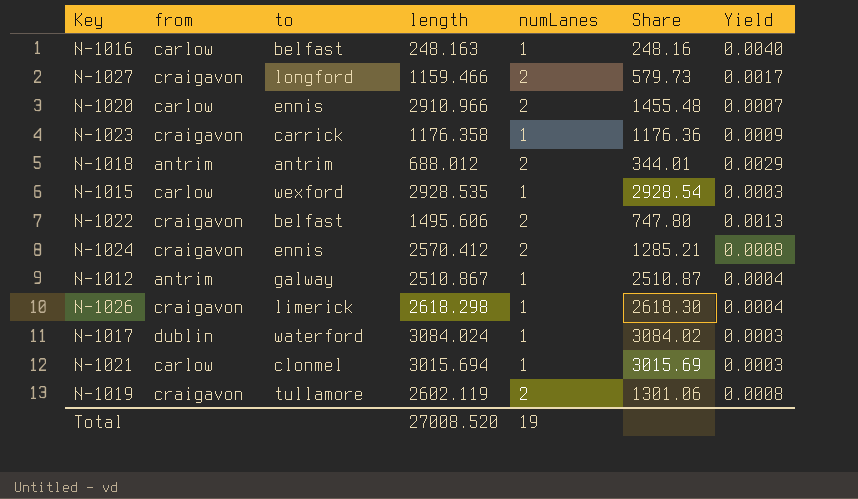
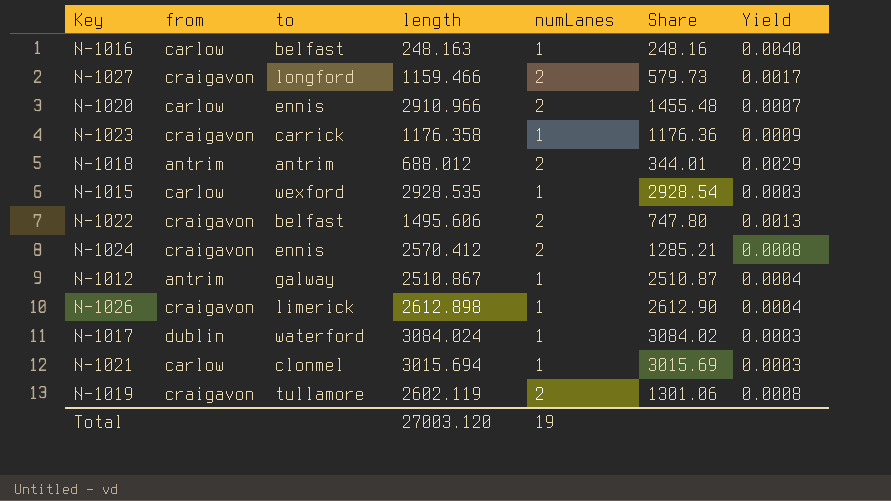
N-1026 | length: 2618.298 -> 2612.898
N-1026 | Share: 2618.30 -> 2612.90
Total | length: 27008.520 -> 27003.120

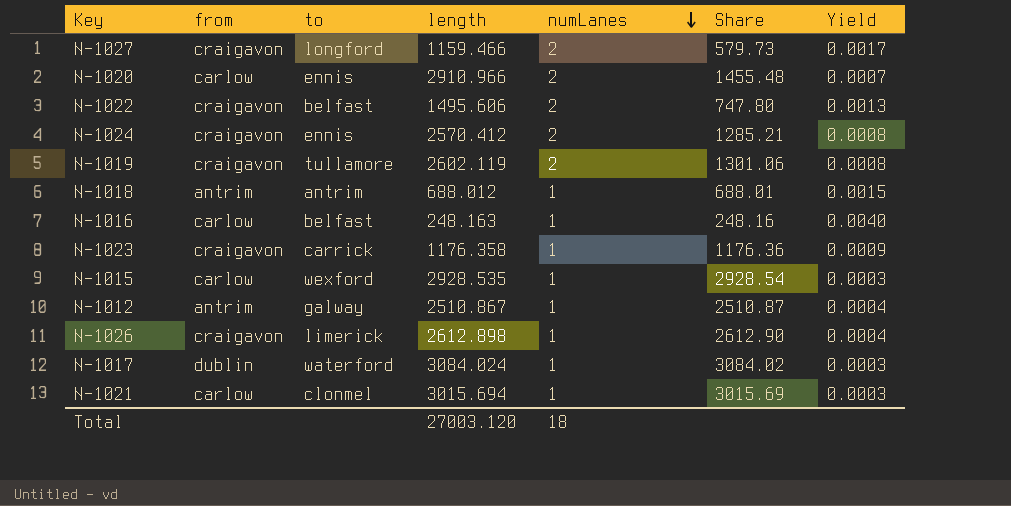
row order: none -> numLanes descending
N-1018 | numLanes: 2 -> 1
N-1018 | Share: 344.01 -> 688.01
N-1018 | Yield: 0.0029 -> 0.0015
Total | numLanes: 19 -> 18

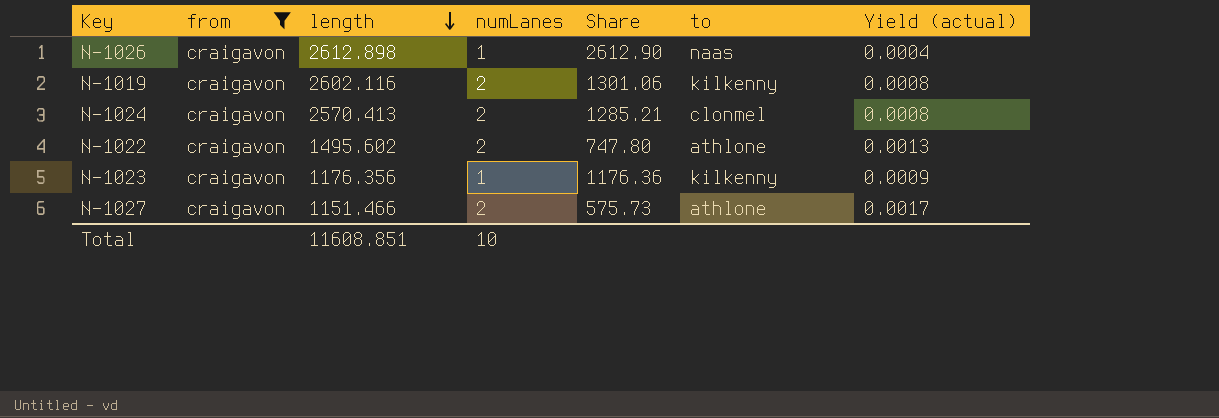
filter: none -> from = craigavon
row order: numLanes descending -> length descending
column to | position: 3 -> 6
column name: Yield -> Yield (actual)
N-1026 | to: limerick -> naas
N-1019 | length: 2602.119 -> 2602.116
N-1019 | to: tullamore -> kilkenny
N-1024 | length: 2570.412 -> 2570.413
N-1024 | to: ennis -> clonmel
N-1022 | length: 1495.606 -> 1495.602
N-1022 | to: belfast -> athlone
N-1023 | length: 1176.358 -> 1176.356
N-1023 | to: carrick -> kilkenny
N-1027 | length: 1159.466 -> 1151.466
N-1027 | Share: 579.73 -> 575.73
N-1027 | to: longford -> athlone
Total | length: 27003.120 -> 11608.851
Total | numLanes: 18 -> 10

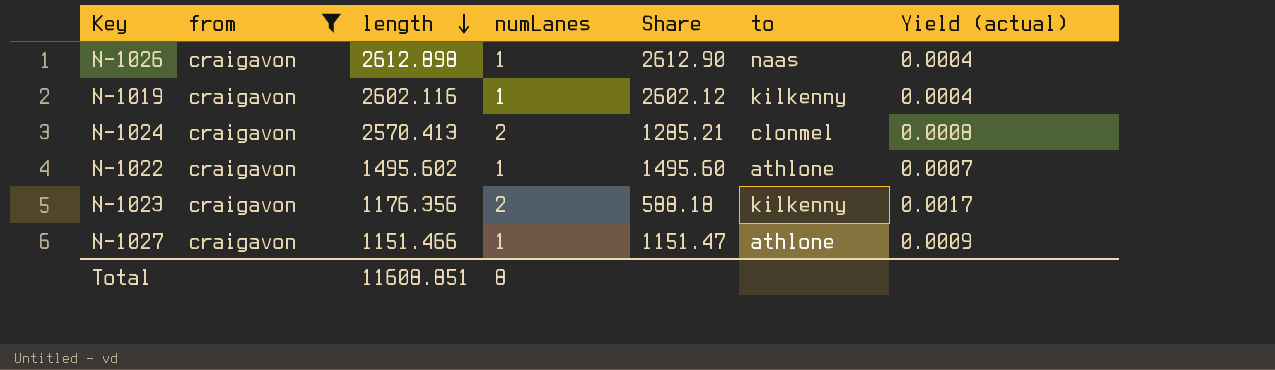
N-1019 | numLanes: 2 -> 1
N-1019 | Share: 1301.06 -> 2602.12
N-1019 | Yield (actual): 0.0008 -> 0.0004
N-1022 | numLanes: 2 -> 1
N-1022 | Share: 747.80 -> 1495.60
N-1022 | Yield (actual): 0.0013 -> 0.0007
N-1023 | numLanes: 1 -> 2
N-1023 | Share: 1176.36 -> 588.18
N-1023 | Yield (actual): 0.0009 -> 0.0017
N-1027 | numLanes: 2 -> 1
N-1027 | Share: 575.73 -> 1151.47
N-1027 | Yield (actual): 0.0017 -> 0.0009
Total | numLanes: 10 -> 8

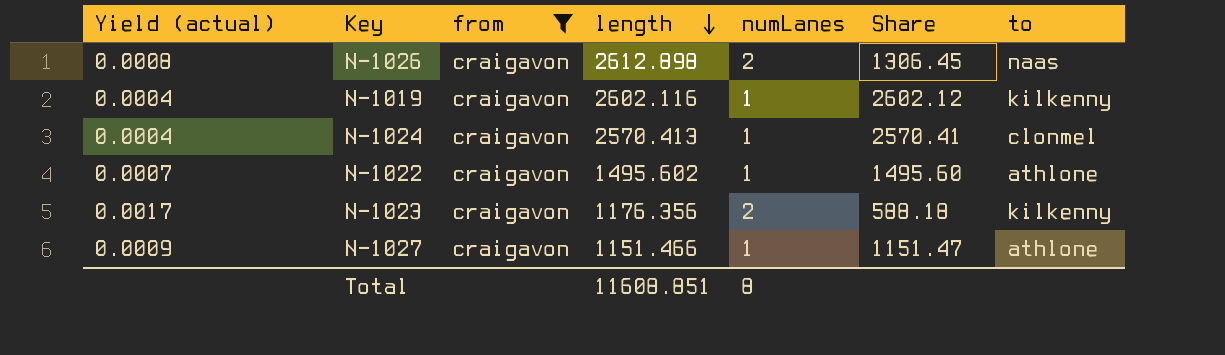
column Yield (actual) | position: 7 -> 1
N-1026 | Yield (actual): 0.0004 -> 0.0008
N-1026 | numLanes: 1 -> 2
N-1026 | Share: 2612.90 -> 1306.45
N-1024 | Yield (actual): 0.0008 -> 0.0004
N-1024 | numLanes: 2 -> 1
N-1024 | Share: 1285.21 -> 2570.41

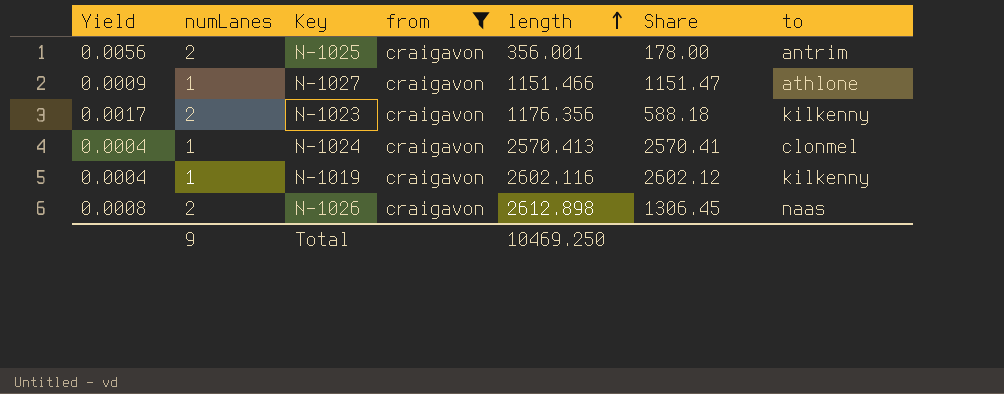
row order: length descending -> length ascending
column name: Yield (actual) -> Yield
column numLanes | position: 5 -> 2
row N-1022: 0.0007 | craigavon | 1495.602 | 1 | 1495.60 | athlone -> none
row N-1025: none -> 0.0056 | 2 | craigavon | 356.001 | 178.00 | antrim
Total | numLanes: 8 -> 9
Total | length: 11608.851 -> 10469.250

